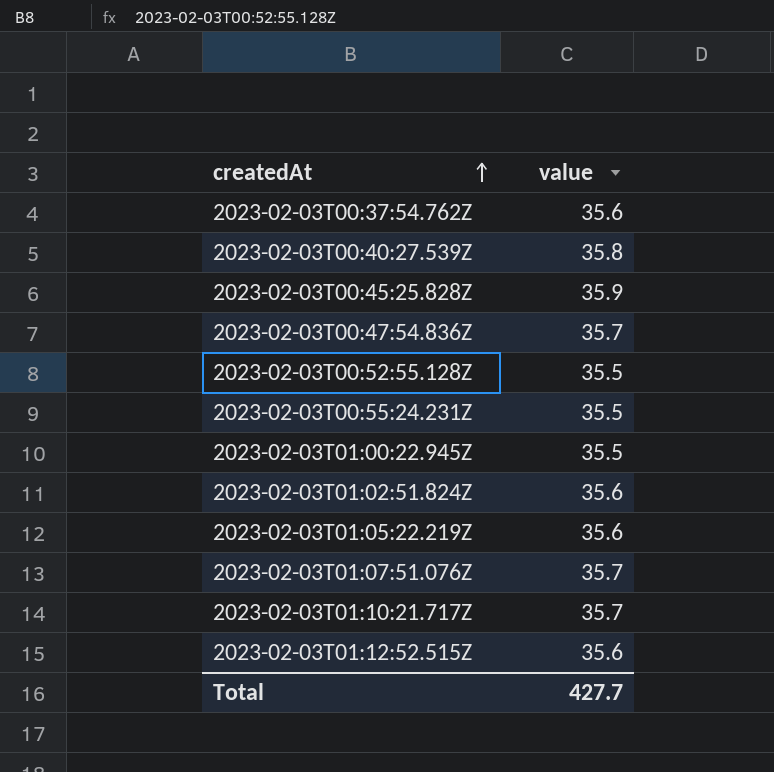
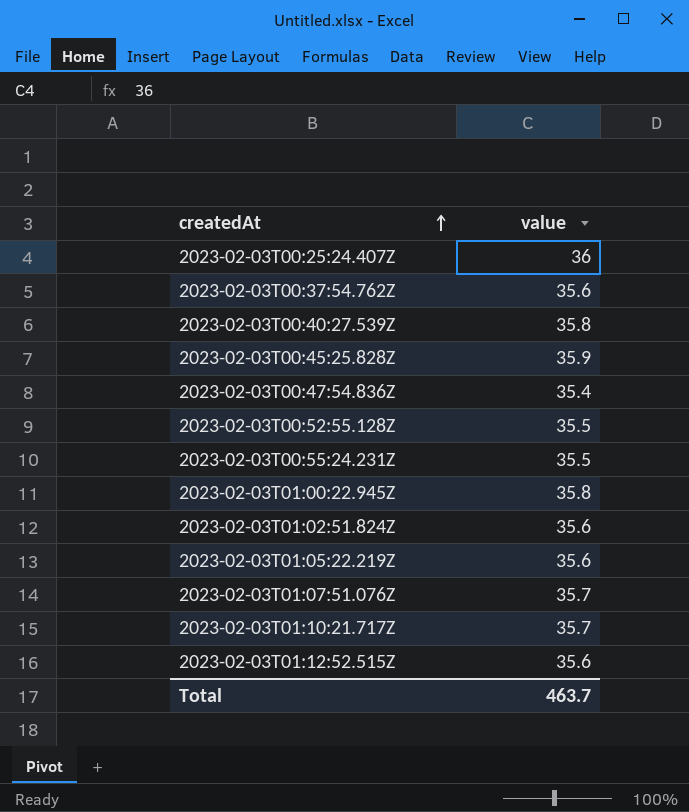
row 2023-02-03T00:25:24.407Z: none -> 36
2023-02-03T00:47:54.836Z | value: 35.7 -> 35.4
2023-02-03T01:00:22.945Z | value: 35.5 -> 35.8
Total | value: 427.7 -> 463.7

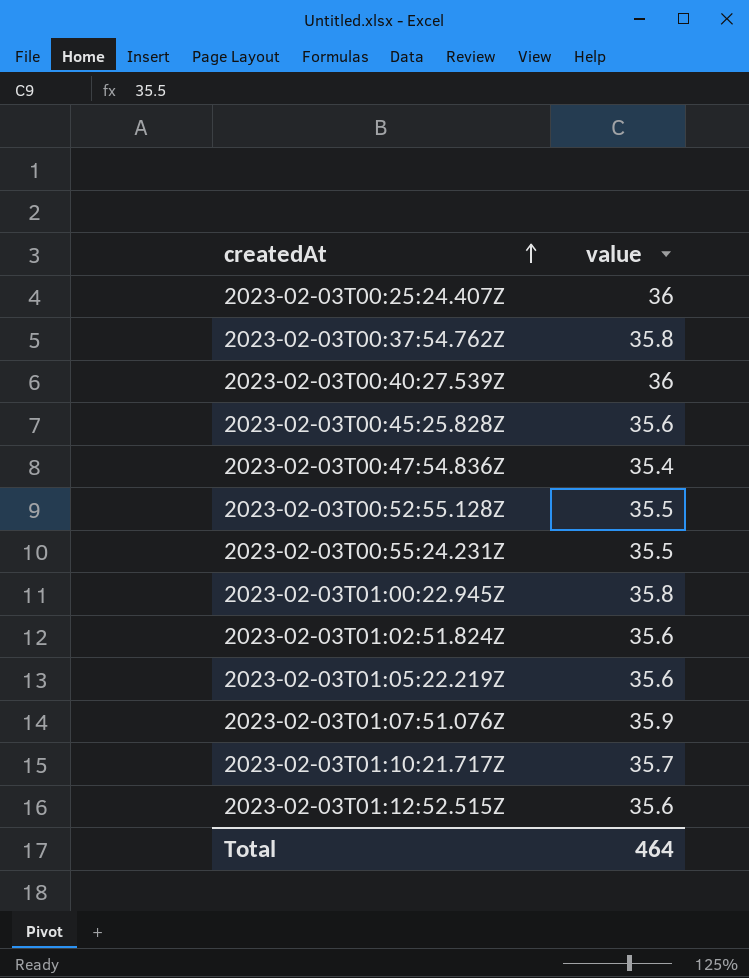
2023-02-03T00:37:54.762Z | value: 35.6 -> 35.8
2023-02-03T00:40:27.539Z | value: 35.8 -> 36
2023-02-03T00:45:25.828Z | value: 35.9 -> 35.6
2023-02-03T01:07:51.076Z | value: 35.7 -> 35.9
Total | value: 463.7 -> 464

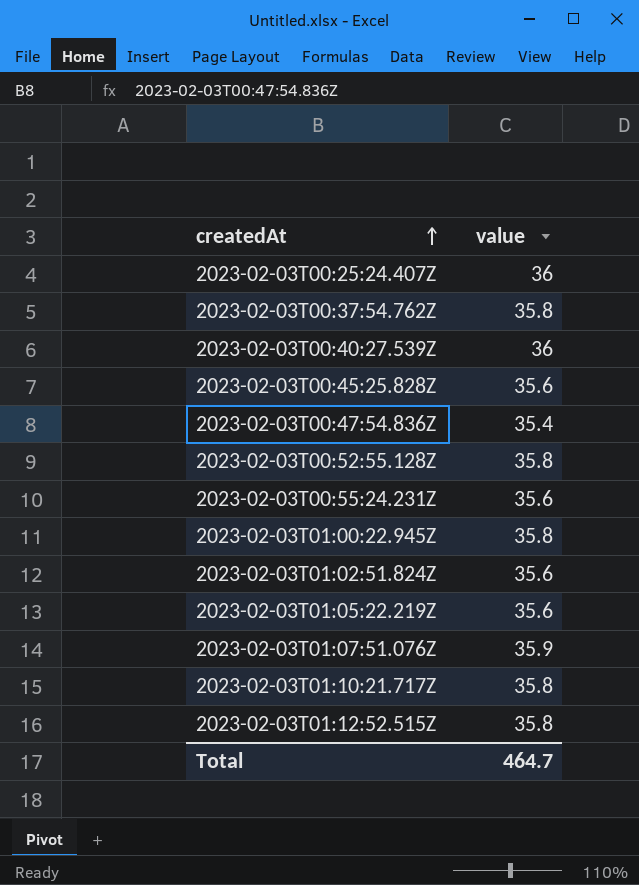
2023-02-03T00:52:55.128Z | value: 35.5 -> 35.8
2023-02-03T00:55:24.231Z | value: 35.5 -> 35.6
2023-02-03T01:10:21.717Z | value: 35.7 -> 35.8
2023-02-03T01:12:52.515Z | value: 35.6 -> 35.8
Total | value: 464 -> 464.7

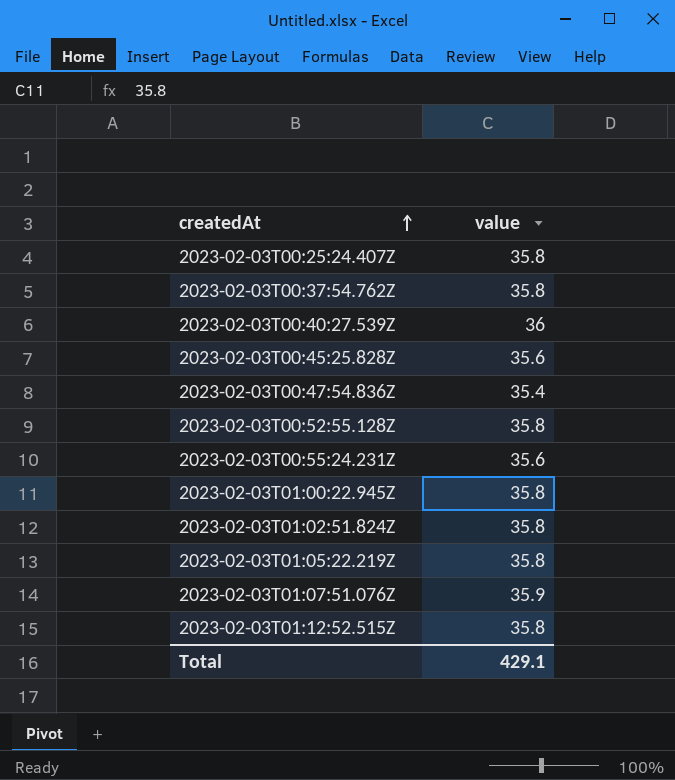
row 2023-02-03T01:10:21.717Z: 35.8 -> none
2023-02-03T00:25:24.407Z | value: 36 -> 35.8
2023-02-03T01:02:51.824Z | value: 35.6 -> 35.8
2023-02-03T01:05:22.219Z | value: 35.6 -> 35.8
Total | value: 464.7 -> 429.1

